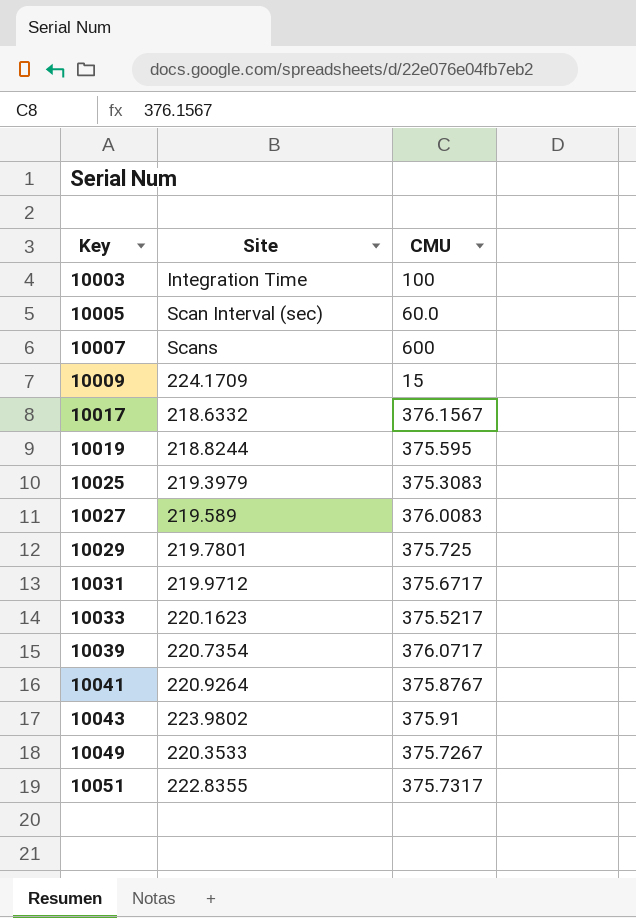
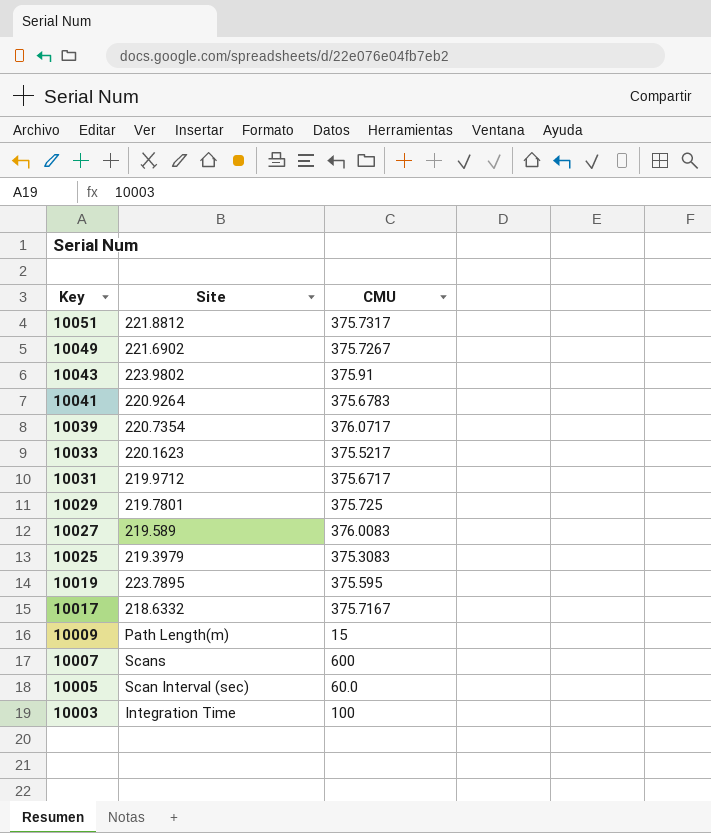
row order: Key ascending -> Key descending
10051 | Site: 222.8355 -> 221.8812
10049 | Site: 220.3533 -> 221.6902
10041 | CMU: 375.8767 -> 375.6783
10019 | Site: 218.8244 -> 223.7895
10017 | CMU: 376.1567 -> 375.7167
10009 | Site: 224.1709 -> Path Length(m)

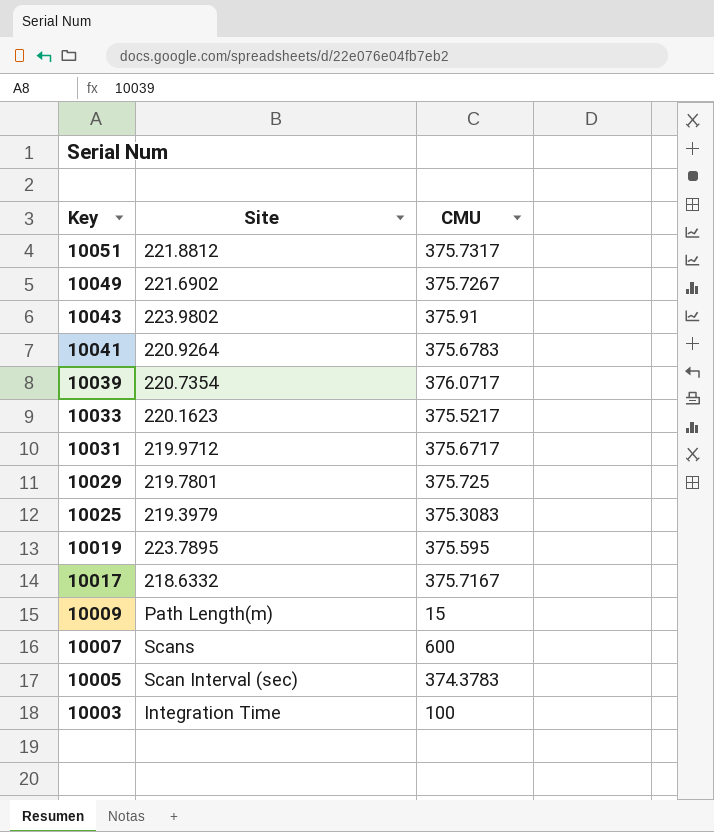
row 10027: 219.589 | 376.0083 -> none
10005 | CMU: 60.0 -> 374.3783

